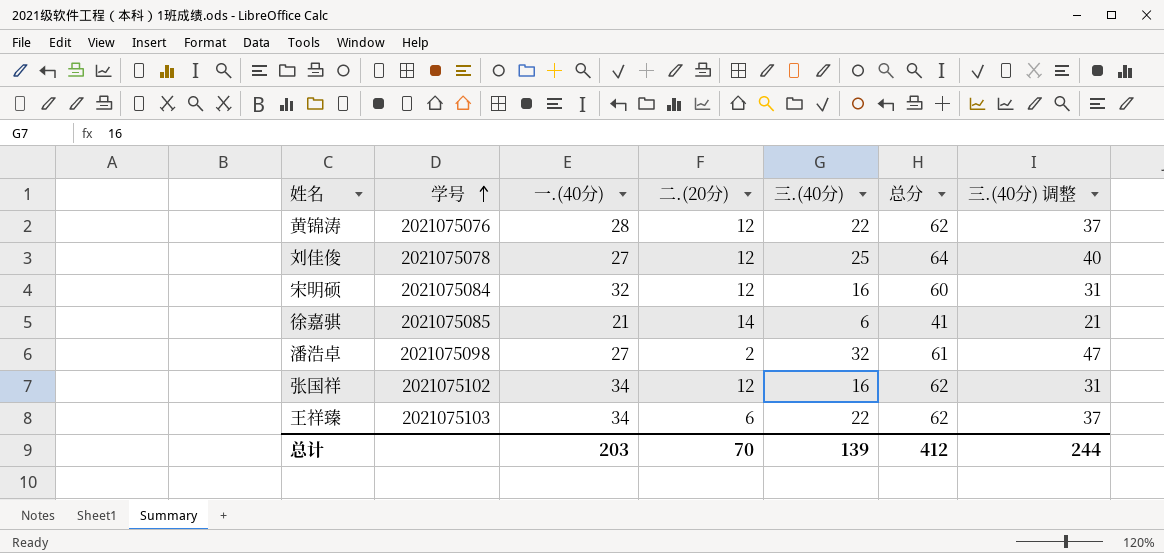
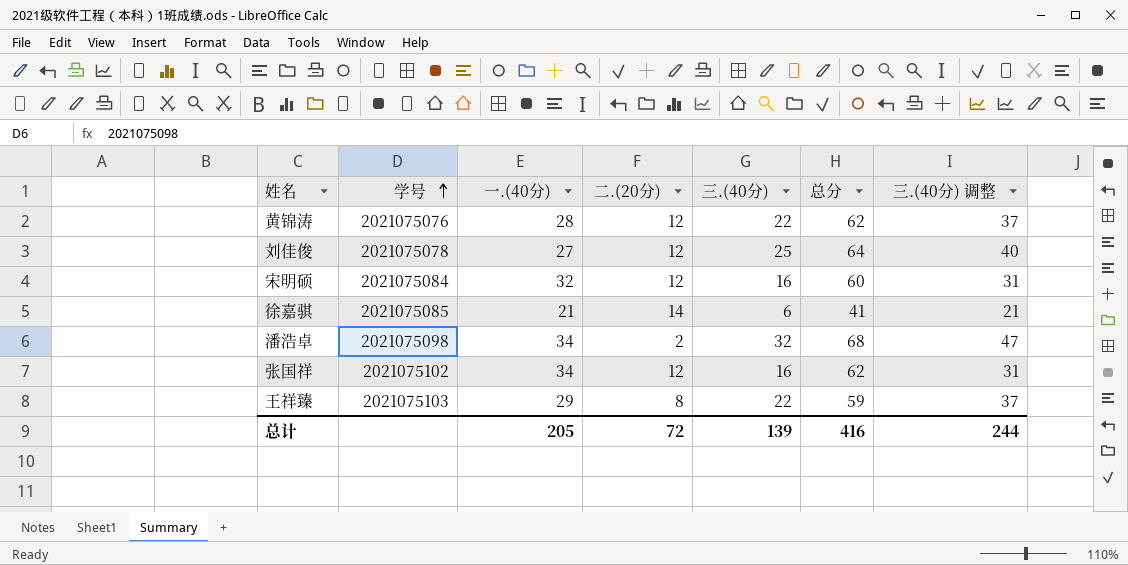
潘浩卓 | 一.(40分): 27 -> 34
潘浩卓 | 总分: 61 -> 68
王祥臻 | 一.(40分): 34 -> 29
王祥臻 | 二.(20分): 6 -> 8
王祥臻 | 总分: 62 -> 59
总计 | 一.(40分): 203 -> 205
总计 | 二.(20分): 70 -> 72
总计 | 总分: 412 -> 416

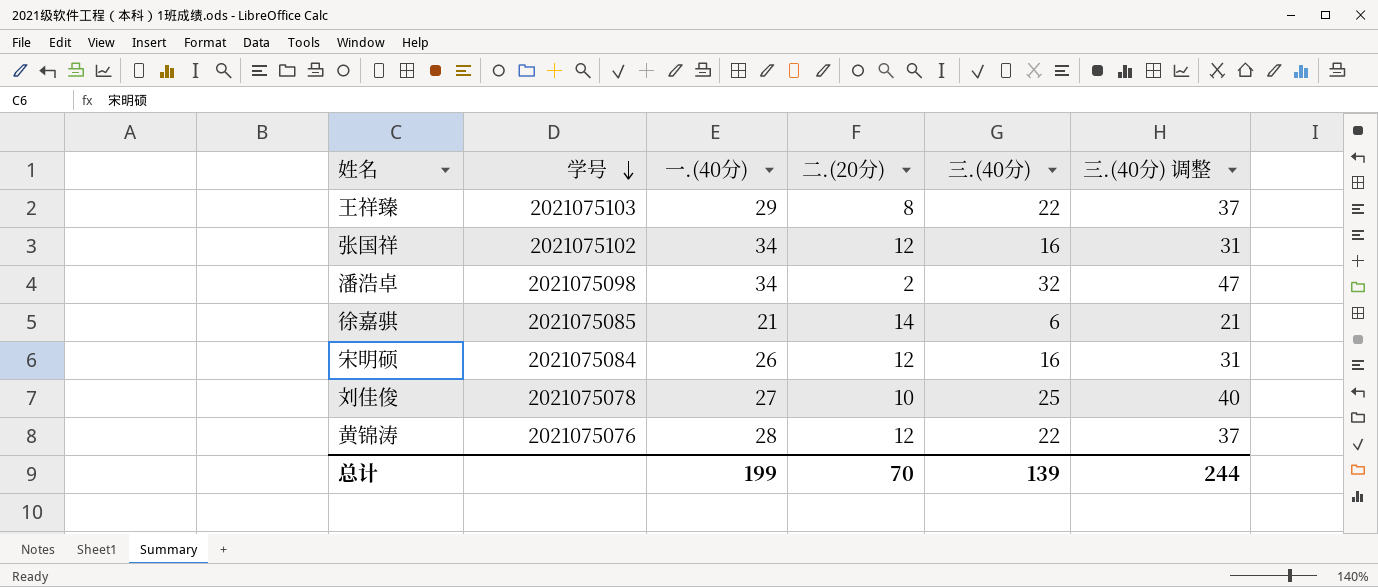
row order: 学号 ascending -> 学号 descending
column 总分 | formula: [一.(40分)] + [二.(20分)] + [三.(40分)] -> none
宋明硕 | 一.(40分): 32 -> 26
刘佳俊 | 二.(20分): 12 -> 10
总计 | 一.(40分): 205 -> 199
总计 | 二.(20分): 72 -> 70

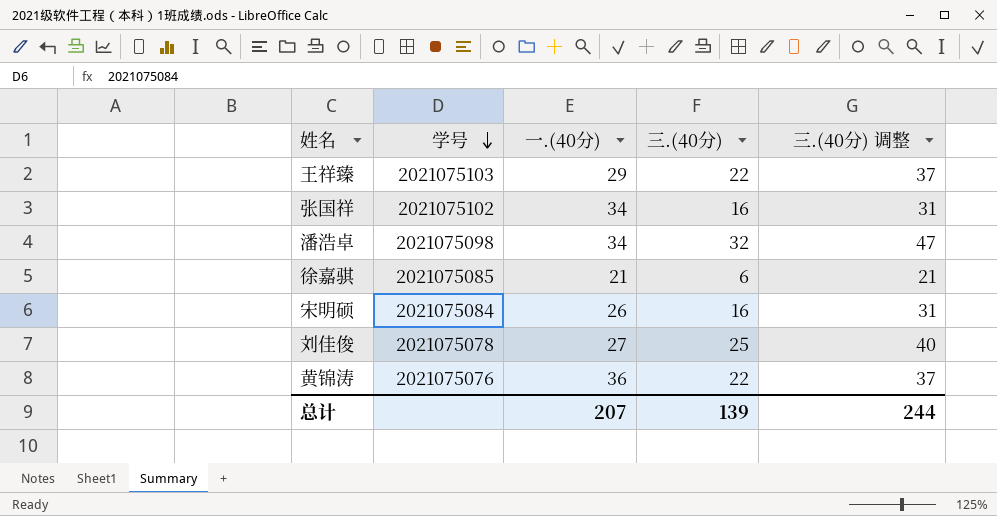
column 二.(20分) | position: 4 -> none
黄锦涛 | 一.(40分): 28 -> 36
总计 | 一.(40分): 199 -> 207

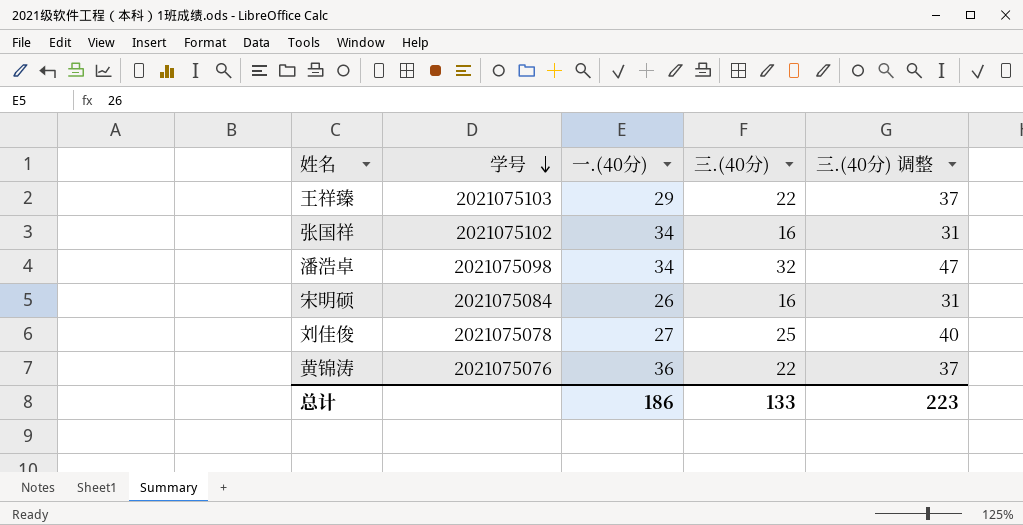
row 徐嘉骐: 2021075085 | 21 | 6 | 21 -> none
总计 | 一.(40分): 207 -> 186
总计 | 三.(40分): 139 -> 133
总计 | 三.(40分) 调整: 244 -> 223

